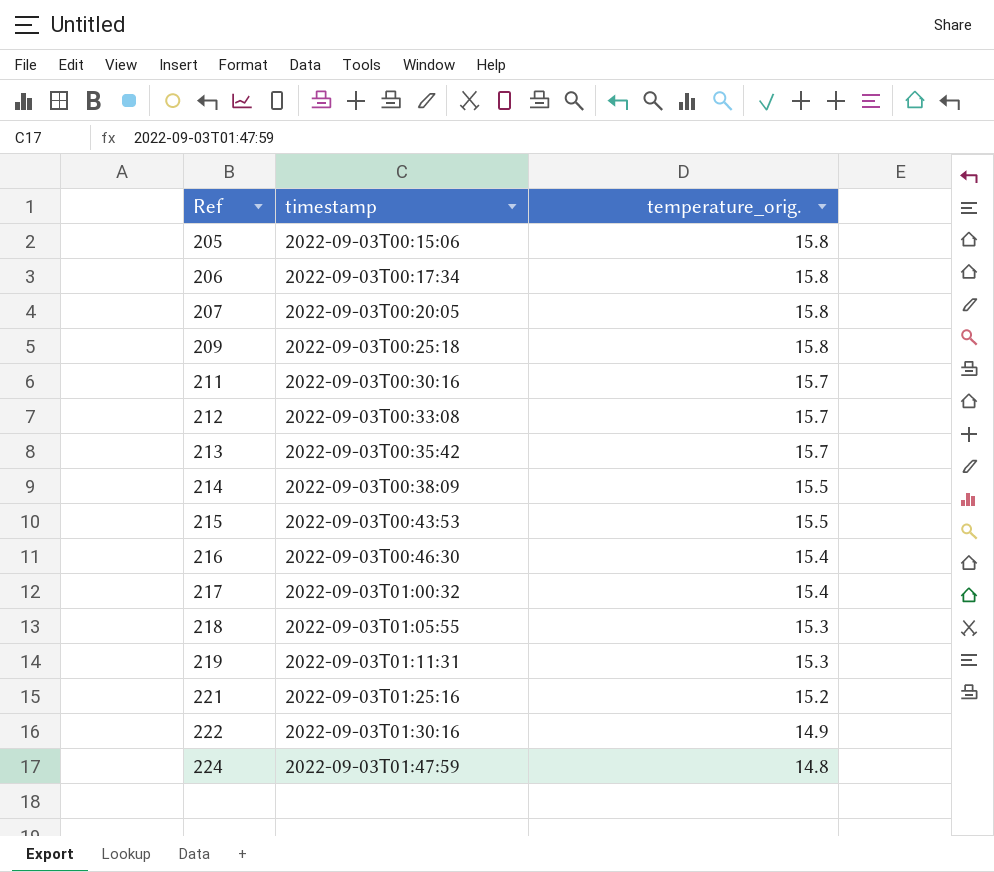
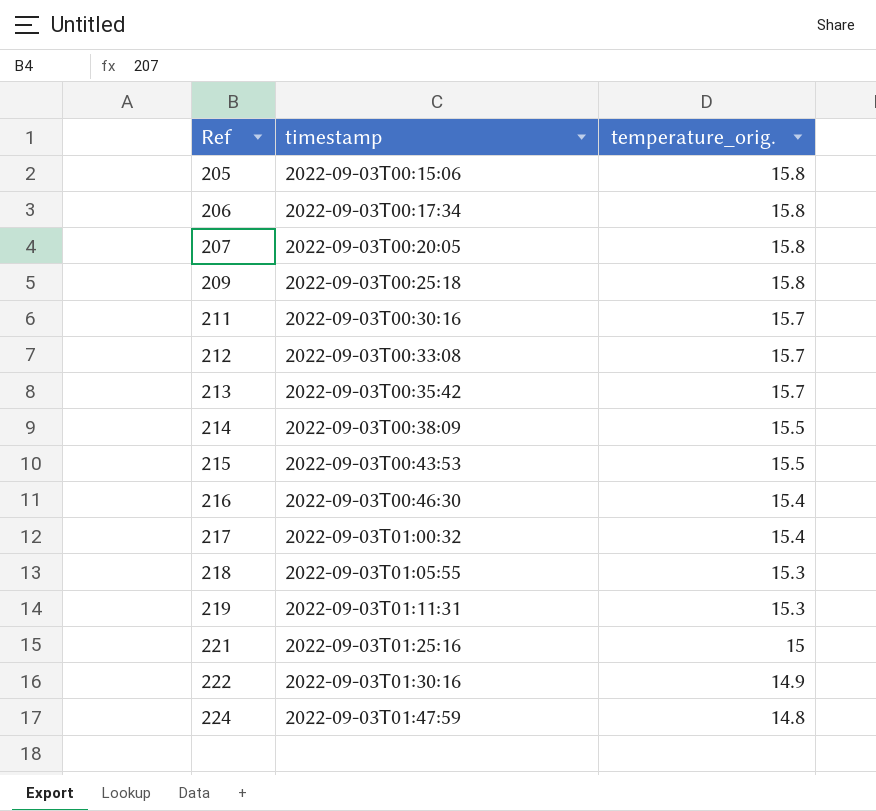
221 | temperature_orig.: 15.2 -> 15

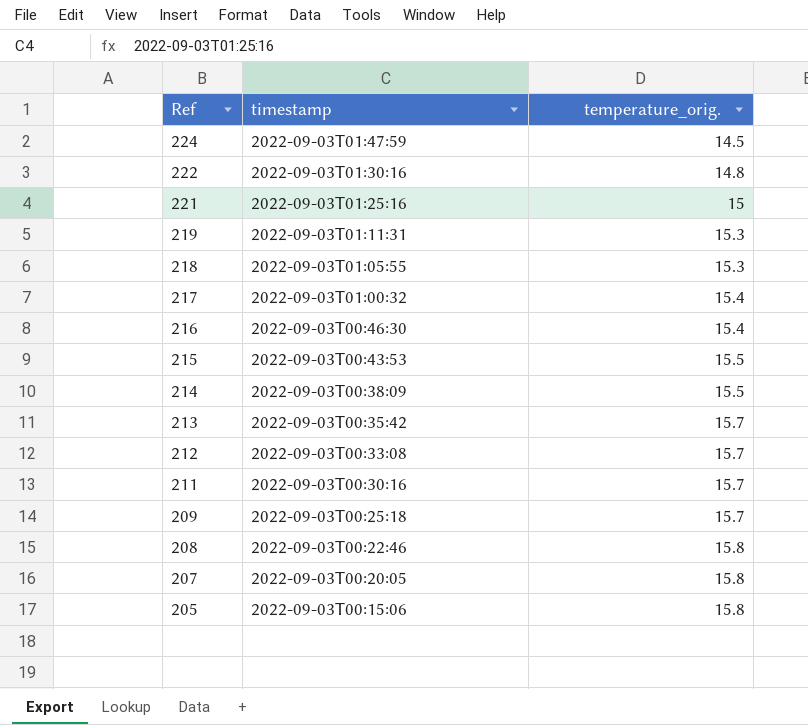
row order: Ref ascending -> Ref descending
row 206: 2022-09-03T00:17:34 | 15.8 -> none
224 | temperature_orig.: 14.8 -> 14.5
222 | temperature_orig.: 14.9 -> 14.8
209 | temperature_orig.: 15.8 -> 15.7
row 208: none -> 2022-09-03T00:22:46 | 15.8

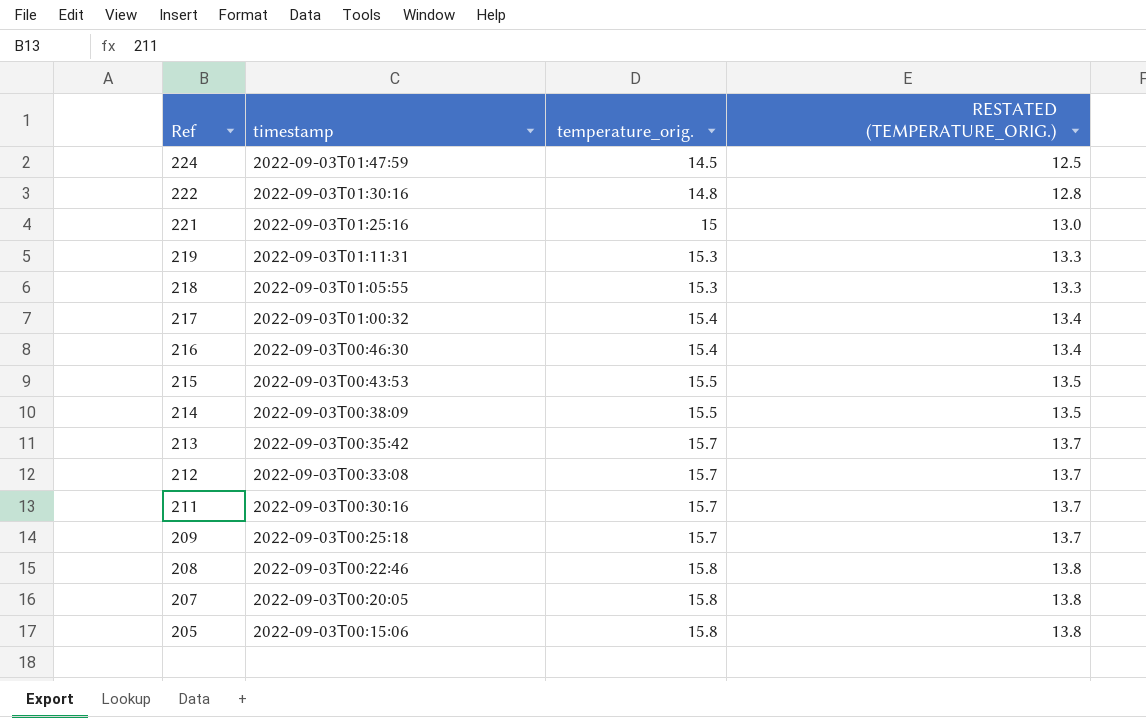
column RESTATED (TEMPERATURE_ORIG.) | formula: none -> [temperature_orig.] - 2

